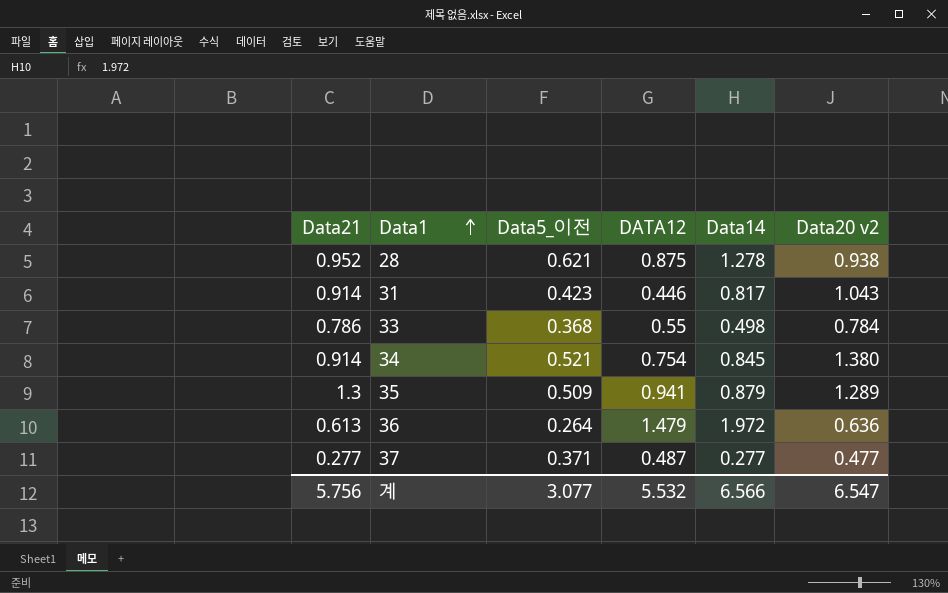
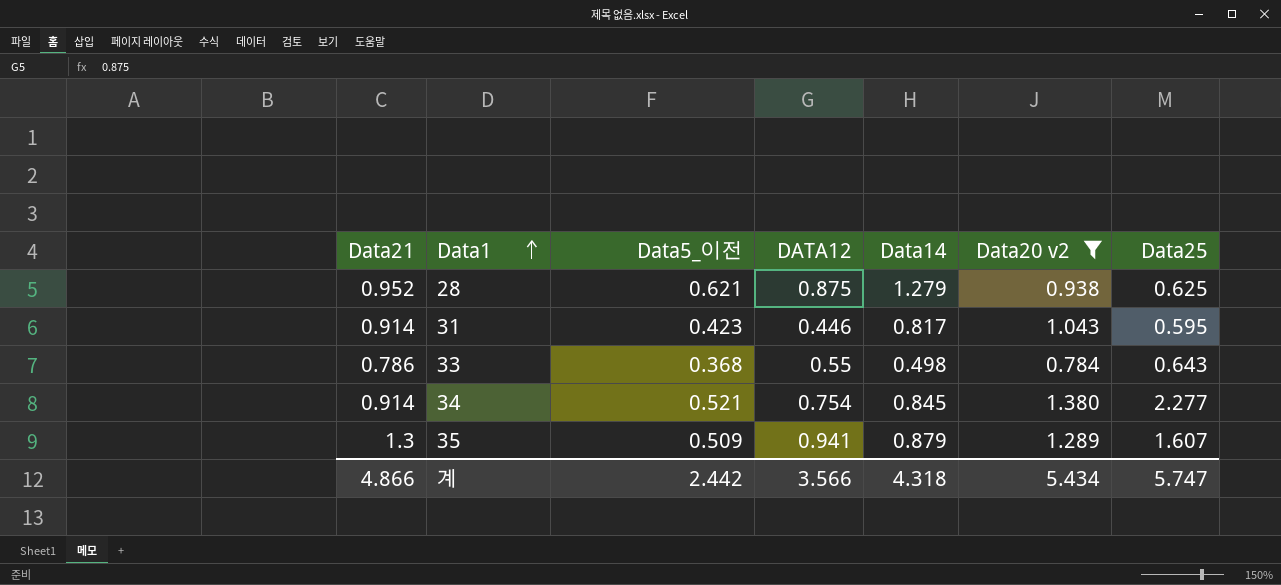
filter: none -> Data20 v2 >= 0.784
column Data25 | position: none -> 7
28 | Data14: 1.278 -> 1.279
계 | Data21: 5.756 -> 4.866
계 | Data5_이전: 3.077 -> 2.442
계 | DATA12: 5.532 -> 3.566
계 | Data14: 6.566 -> 4.318
계 | Data20 v2: 6.547 -> 5.434

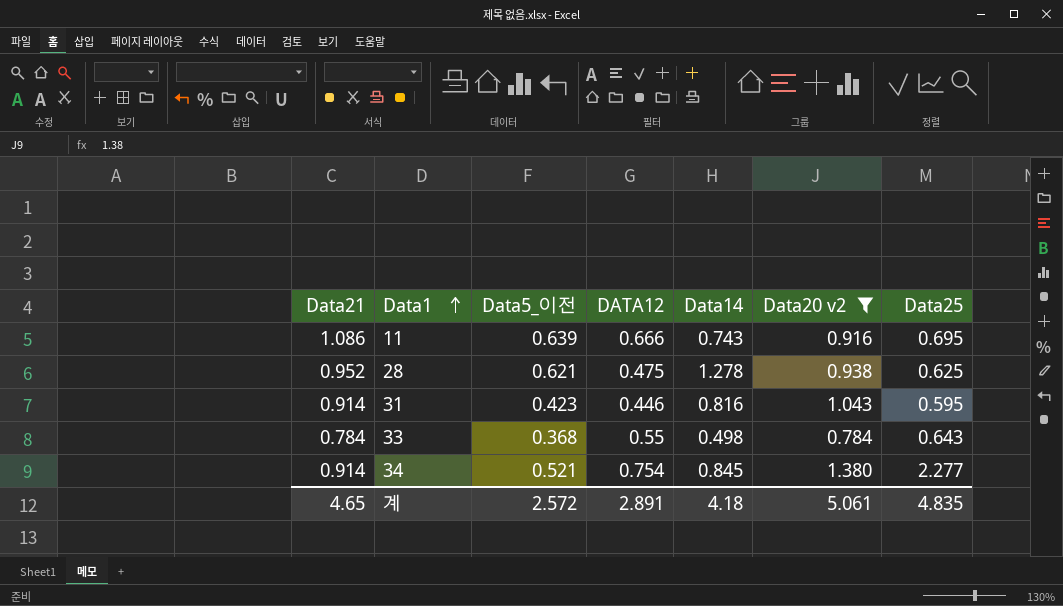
row 35: 1.3 | 0.509 | 0.941 | 0.879 | 1.289 | 1.607 -> none
row 11: none -> 1.086 | 0.639 | 0.666 | 0.743 | 0.916 | 0.695
28 | DATA12: 0.875 -> 0.475
28 | Data14: 1.279 -> 1.278
31 | Data14: 0.817 -> 0.816
33 | Data21: 0.786 -> 0.784
계 | Data21: 4.866 -> 4.65
계 | Data5_이전: 2.442 -> 2.572
계 | DATA12: 3.566 -> 2.891
계 | Data14: 4.318 -> 4.18
계 | Data20 v2: 5.434 -> 5.061
계 | Data25: 5.747 -> 4.835

